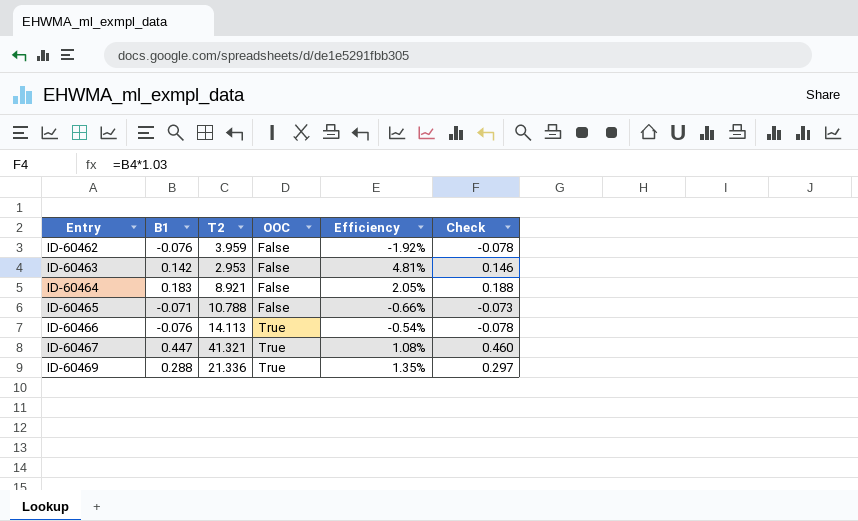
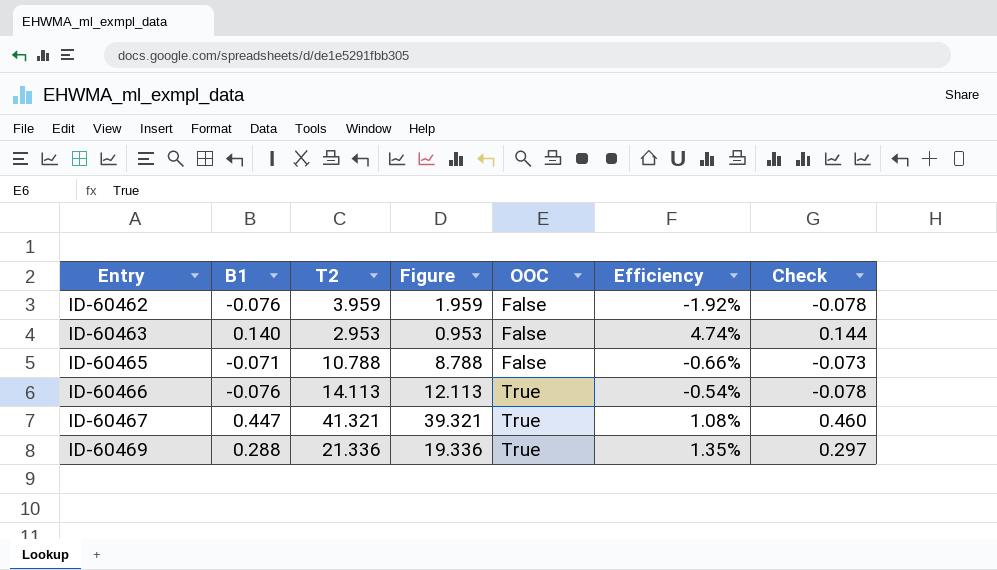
column Figure | formula: none -> [T2] - 2
row ID-60464: 0.183 | 8.921 | False | 2.05% | 0.188 -> none
ID-60463 | B1: 0.142 -> 0.140
ID-60463 | Efficiency: 4.81% -> 4.74%
ID-60463 | Check: 0.146 -> 0.144

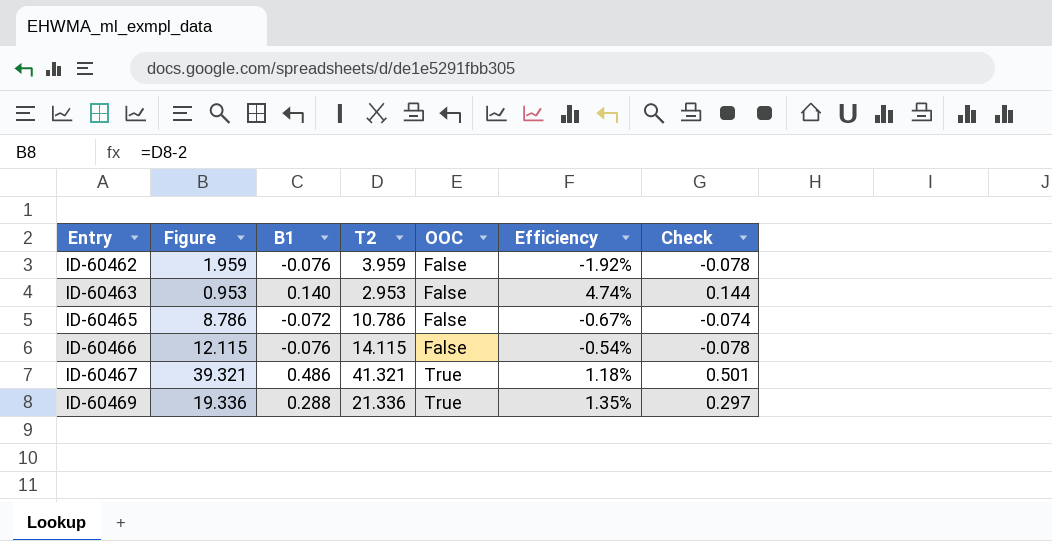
column Figure | position: 4 -> 2
ID-60465 | Figure: 8.788 -> 8.786
ID-60465 | B1: -0.071 -> -0.072
ID-60465 | T2: 10.788 -> 10.786
ID-60465 | Efficiency: -0.66% -> -0.67%
ID-60465 | Check: -0.073 -> -0.074
ID-60466 | Figure: 12.113 -> 12.115
ID-60466 | T2: 14.113 -> 14.115
ID-60466 | OOC: True -> False
ID-60467 | B1: 0.447 -> 0.486
ID-60467 | Efficiency: 1.08% -> 1.18%
ID-60467 | Check: 0.460 -> 0.501

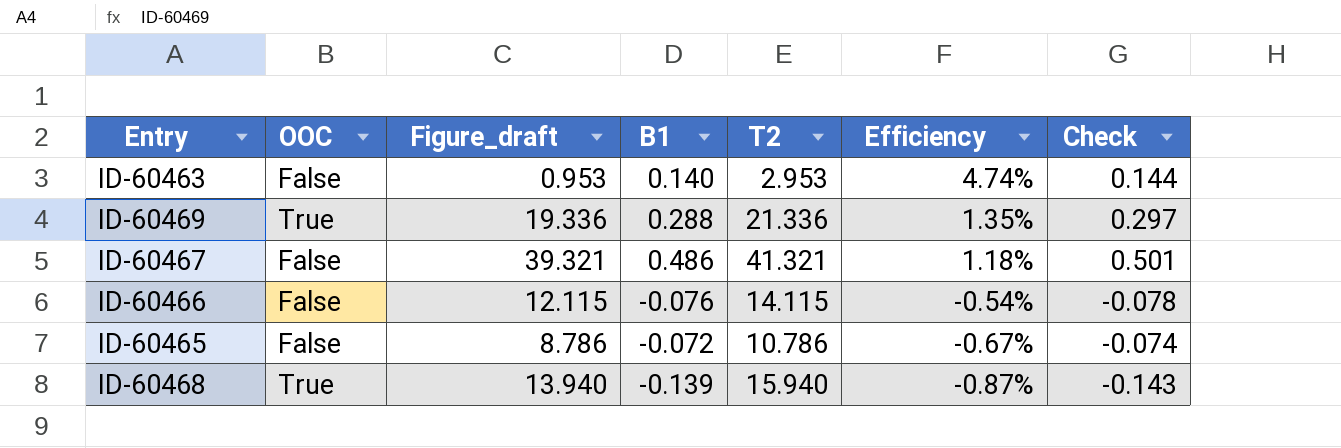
row order: Entry ascending -> Efficiency descending
column OOC | position: 5 -> 2
column name: Figure -> Figure_draft
row ID-60462: 1.959 | -0.076 | 3.959 | False | -1.92% | -0.078 -> none
ID-60467 | OOC: True -> False
row ID-60468: none -> True | 13.940 | -0.139 | 15.940 | -0.87% | -0.143

